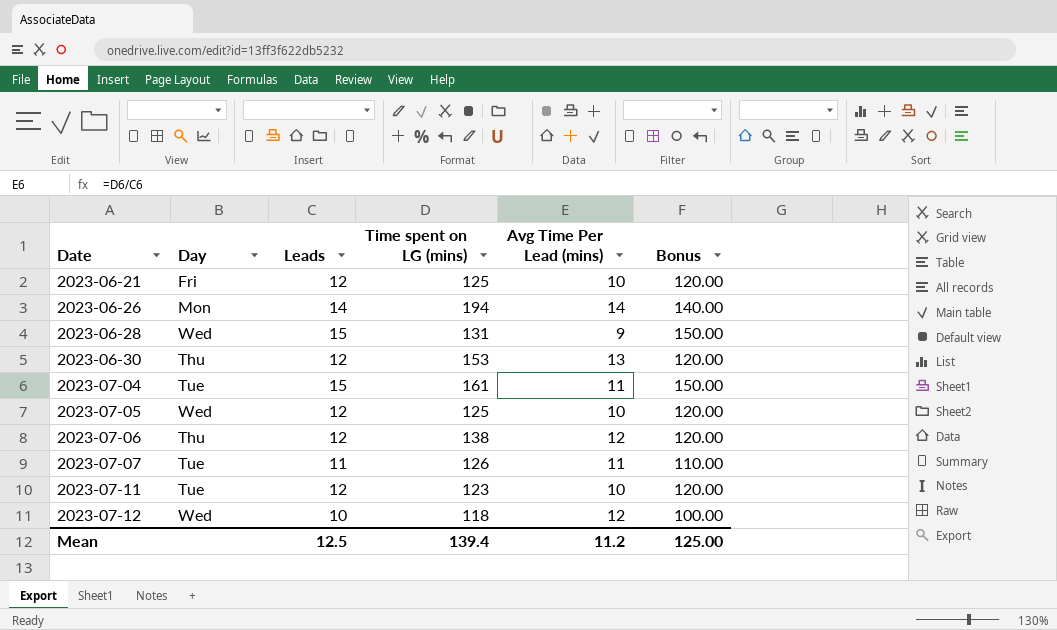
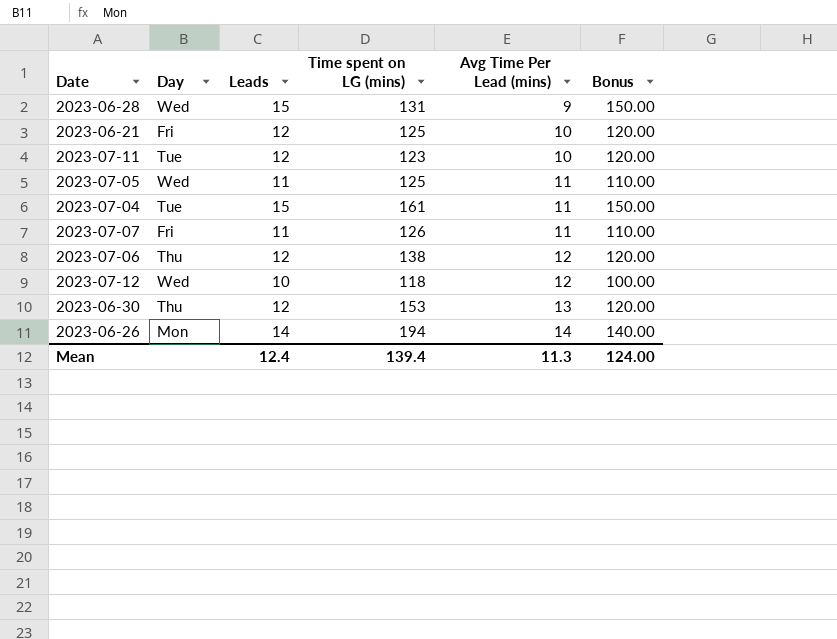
row order: Date ascending -> Avg Time Per Lead (mins) ascending
2023-07-05 | Leads: 12 -> 11
2023-07-05 | Avg Time Per Lead (mins): 10 -> 11
2023-07-05 | Bonus: 120.00 -> 110.00
2023-07-07 | Day: Tue -> Fri
Mean | Leads: 12.5 -> 12.4
Mean | Avg Time Per Lead (mins): 11.2 -> 11.3
Mean | Bonus: 125.00 -> 124.00

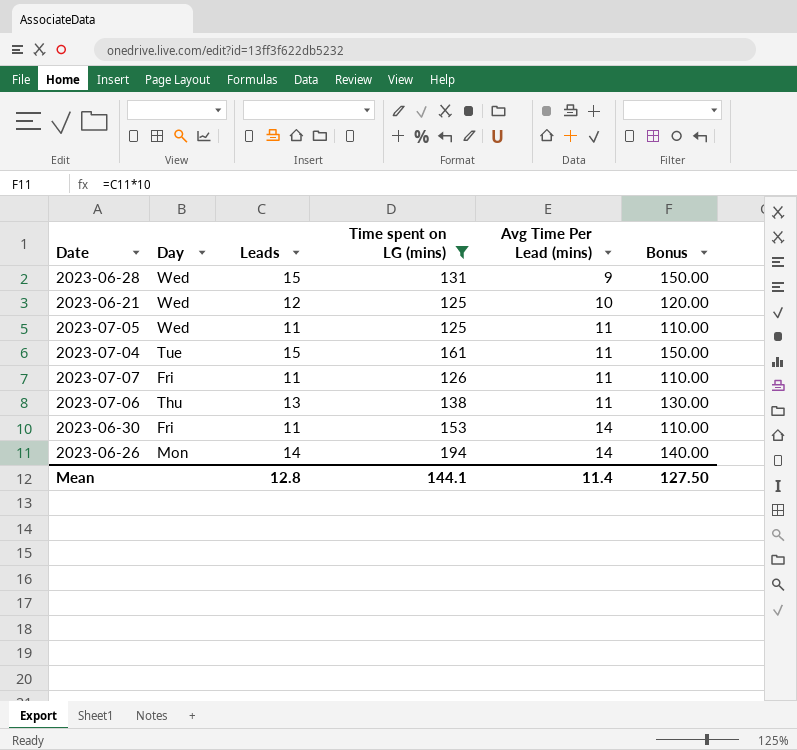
filter: none -> Time spent on LG (mins) >= 125
2023-06-21 | Day: Fri -> Wed
2023-07-06 | Leads: 12 -> 13
2023-07-06 | Avg Time Per Lead (mins): 12 -> 11
2023-07-06 | Bonus: 120.00 -> 130.00
2023-06-30 | Day: Thu -> Fri
2023-06-30 | Leads: 12 -> 11
2023-06-30 | Avg Time Per Lead (mins): 13 -> 14
2023-06-30 | Bonus: 120.00 -> 110.00
Mean | Leads: 12.4 -> 12.8
Mean | Time spent on LG (mins): 139.4 -> 144.1
Mean | Avg Time Per Lead (mins): 11.3 -> 11.4
Mean | Bonus: 124.00 -> 127.50

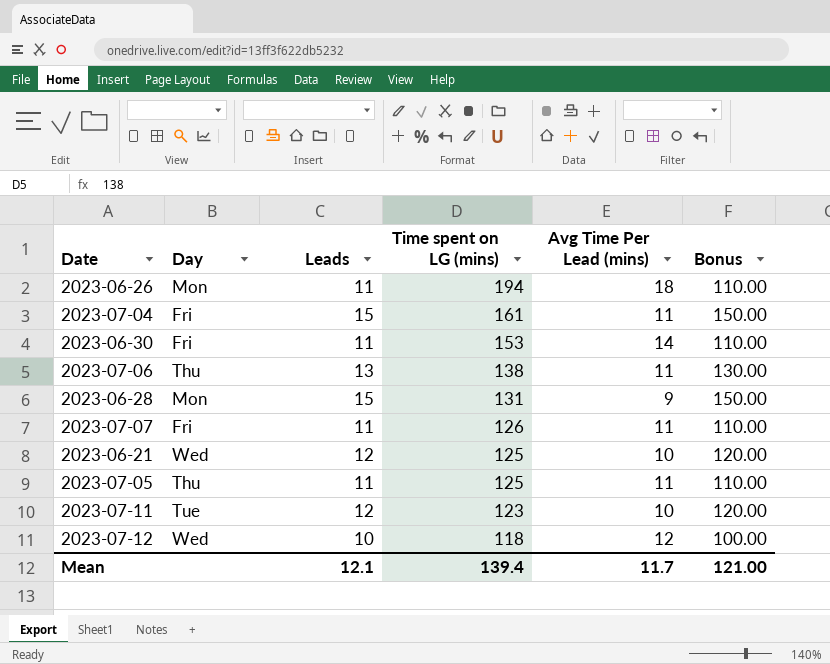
filter: Time spent on LG (mins) >= 125 -> none
row order: Avg Time Per Lead (mins) ascending -> Time spent on LG (mins) descending
2023-06-26 | Leads: 14 -> 11
2023-06-26 | Avg Time Per Lead (mins): 14 -> 18
2023-06-26 | Bonus: 140.00 -> 110.00
2023-07-04 | Day: Tue -> Fri
2023-06-28 | Day: Wed -> Mon
2023-07-05 | Day: Wed -> Thu
Mean | Leads: 12.8 -> 12.1
Mean | Time spent on LG (mins): 144.1 -> 139.4
Mean | Avg Time Per Lead (mins): 11.4 -> 11.7
Mean | Bonus: 127.50 -> 121.00

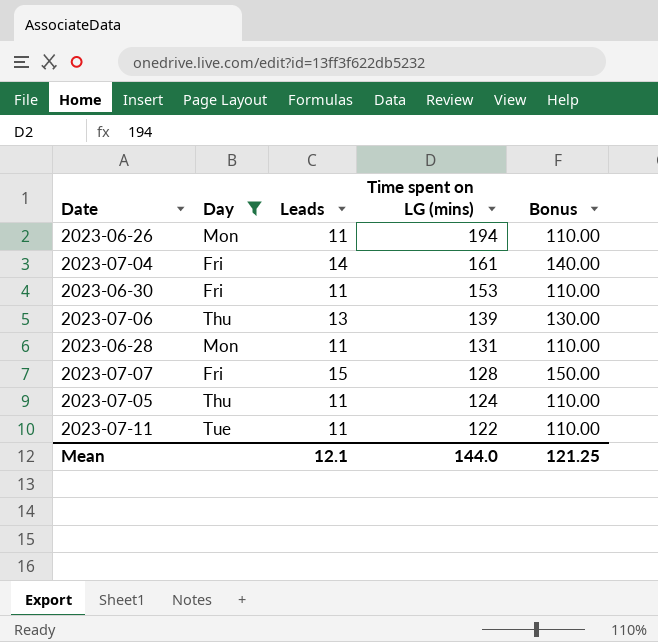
filter: none -> Day != Wed
column Avg Time Per Lead (mins) | formula: [Time spent on LG (mins)] / [Leads] -> none
2023-07-04 | Leads: 15 -> 14
2023-07-04 | Bonus: 150.00 -> 140.00
2023-07-06 | Time spent on LG (mins): 138 -> 139
2023-06-28 | Leads: 15 -> 11
2023-06-28 | Bonus: 150.00 -> 110.00
2023-07-07 | Leads: 11 -> 15
2023-07-07 | Time spent on LG (mins): 126 -> 128
2023-07-07 | Bonus: 110.00 -> 150.00
2023-07-05 | Time spent on LG (mins): 125 -> 124
2023-07-11 | Leads: 12 -> 11
2023-07-11 | Time spent on LG (mins): 123 -> 122
2023-07-11 | Bonus: 120.00 -> 110.00
Mean | Time spent on LG (mins): 139.4 -> 144.0
Mean | Bonus: 121.00 -> 121.25

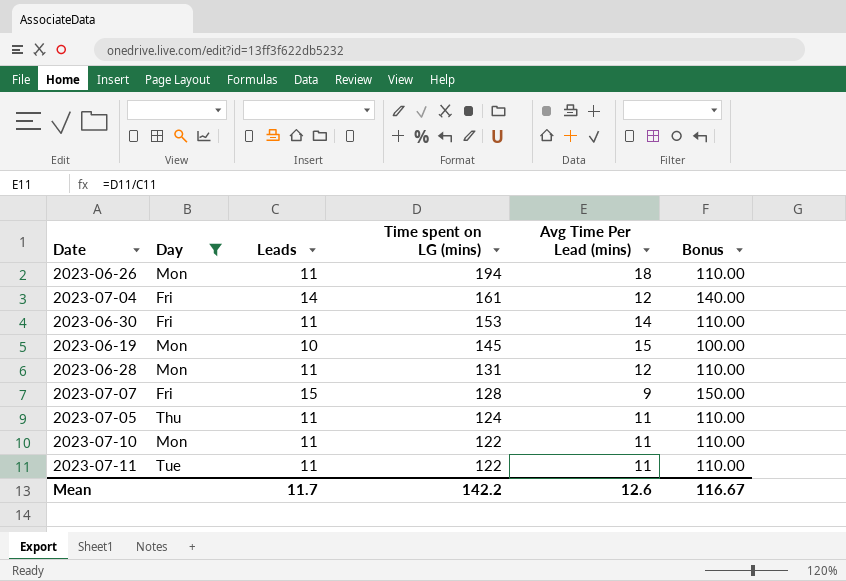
column Avg Time Per Lead (mins) | formula: none -> [Time spent on LG (mins)] / [Leads]
row 2023-07-06: Thu | 13 | 139 | 130.00 -> none
row 2023-06-19: none -> Mon | 10 | 145 | 15 | 100.00
row 2023-07-10: none -> Mon | 11 | 122 | 11 | 110.00
Mean | Leads: 12.1 -> 11.7
Mean | Time spent on LG (mins): 144.0 -> 142.2
Mean | Bonus: 121.25 -> 116.67

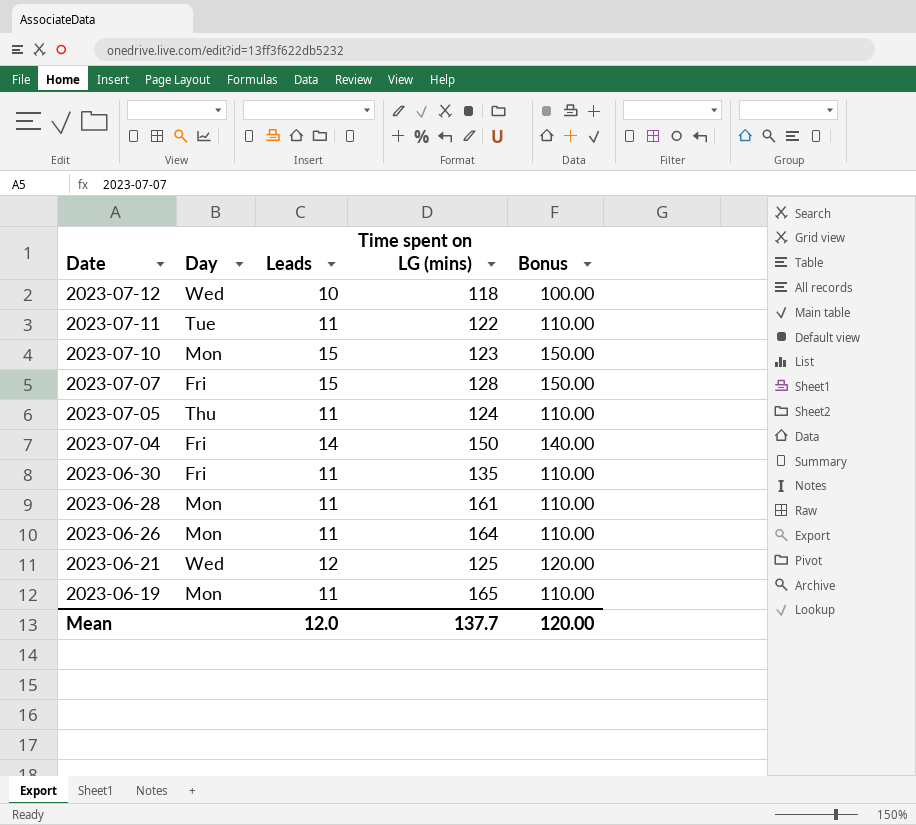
filter: Day != Wed -> none
row order: Time spent on LG (mins) descending -> Date descending
column Avg Time Per Lead (mins) | formula: [Time spent on LG (mins)] / [Leads] -> none
2023-07-10 | Leads: 11 -> 15
2023-07-10 | Time spent on LG (mins): 122 -> 123
2023-07-10 | Bonus: 110.00 -> 150.00
2023-07-04 | Time spent on LG (mins): 161 -> 150
2023-06-30 | Time spent on LG (mins): 153 -> 135
2023-06-28 | Time spent on LG (mins): 131 -> 161
2023-06-26 | Time spent on LG (mins): 194 -> 164
2023-06-19 | Leads: 10 -> 11
2023-06-19 | Time spent on LG (mins): 145 -> 165
2023-06-19 | Bonus: 100.00 -> 110.00
Mean | Leads: 11.7 -> 12.0
Mean | Time spent on LG (mins): 142.2 -> 137.7
Mean | Bonus: 116.67 -> 120.00

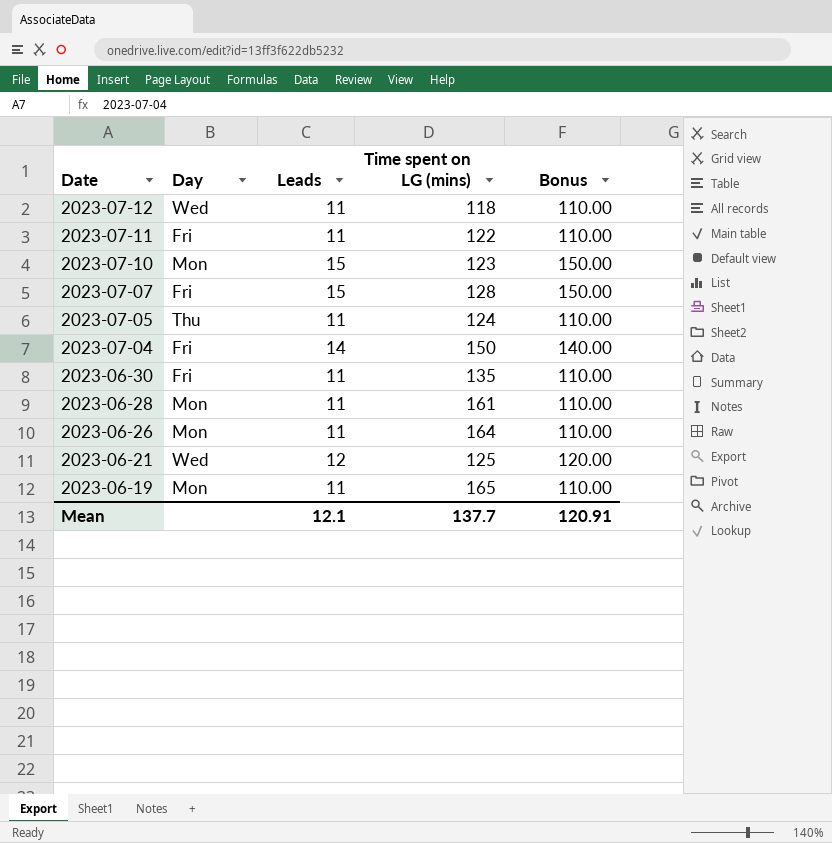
2023-07-12 | Leads: 10 -> 11
2023-07-12 | Bonus: 100.00 -> 110.00
2023-07-11 | Day: Tue -> Fri
Mean | Leads: 12.0 -> 12.1
Mean | Bonus: 120.00 -> 120.91

